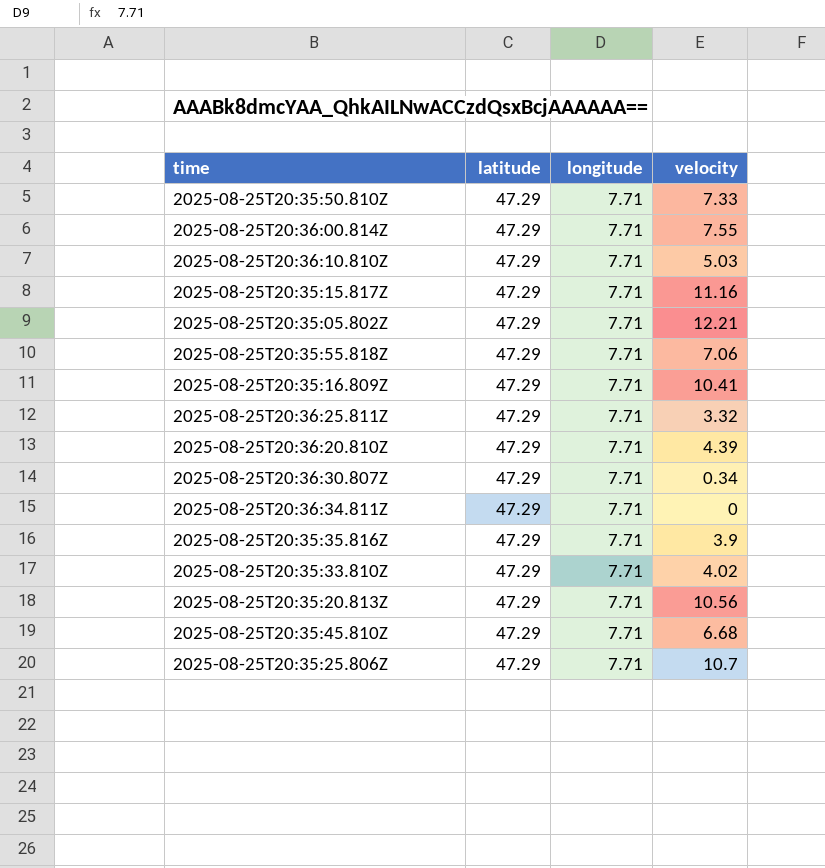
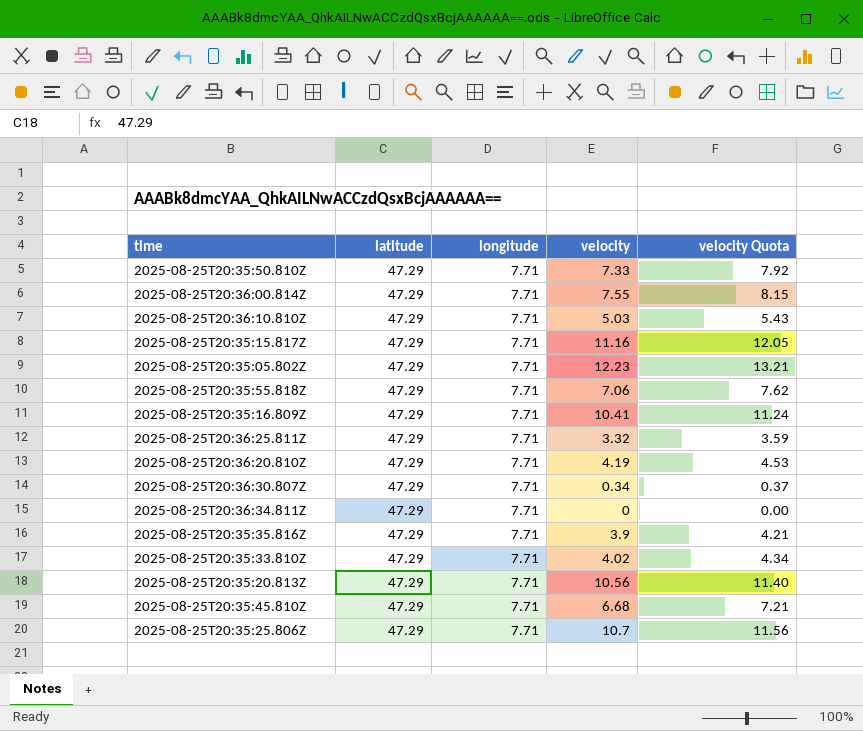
column velocity Quota | formula: none -> [velocity] * 1.08
2025-08-25T20:35:05.802Z | velocity: 12.21 -> 12.23
2025-08-25T20:36:20.810Z | velocity: 4.39 -> 4.19

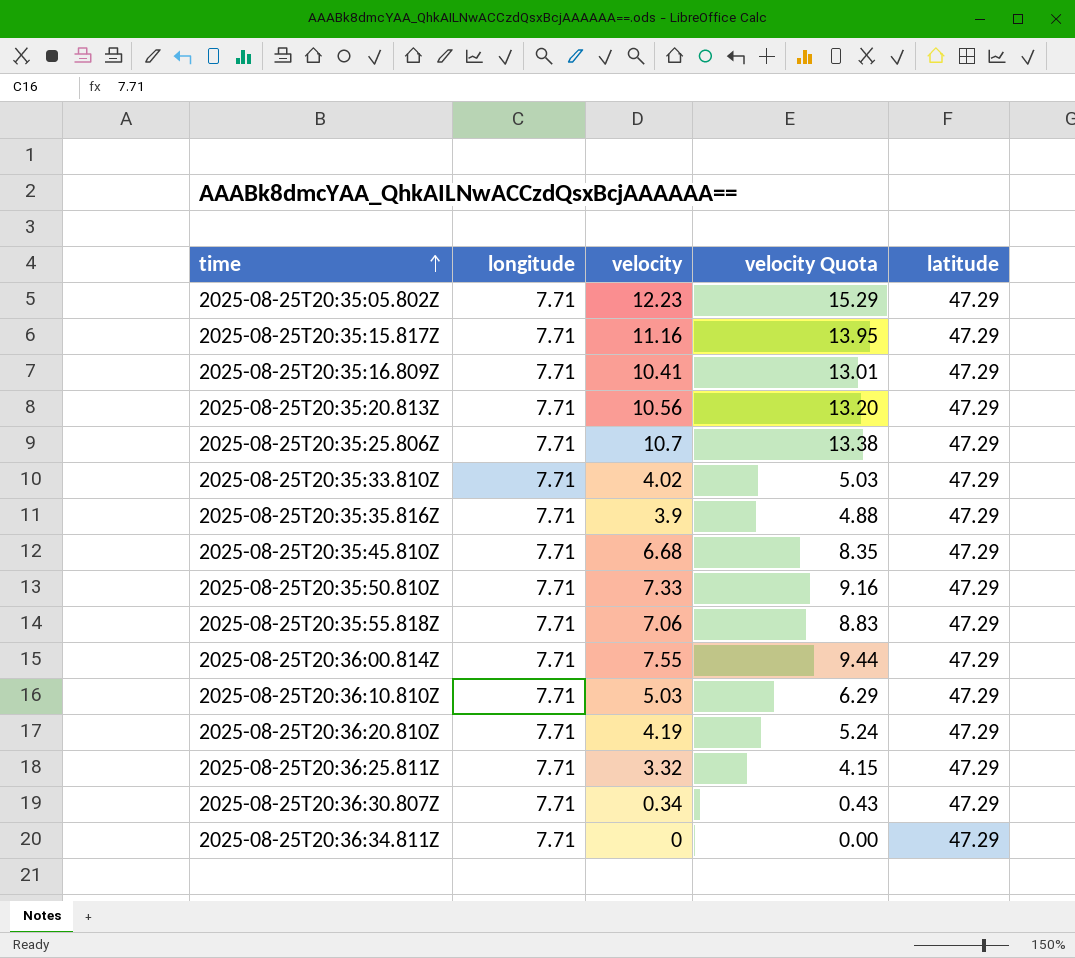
row order: none -> time ascending
column velocity Quota | formula: [velocity] * 1.08 -> [velocity] * 1.25
column latitude | position: 2 -> 5

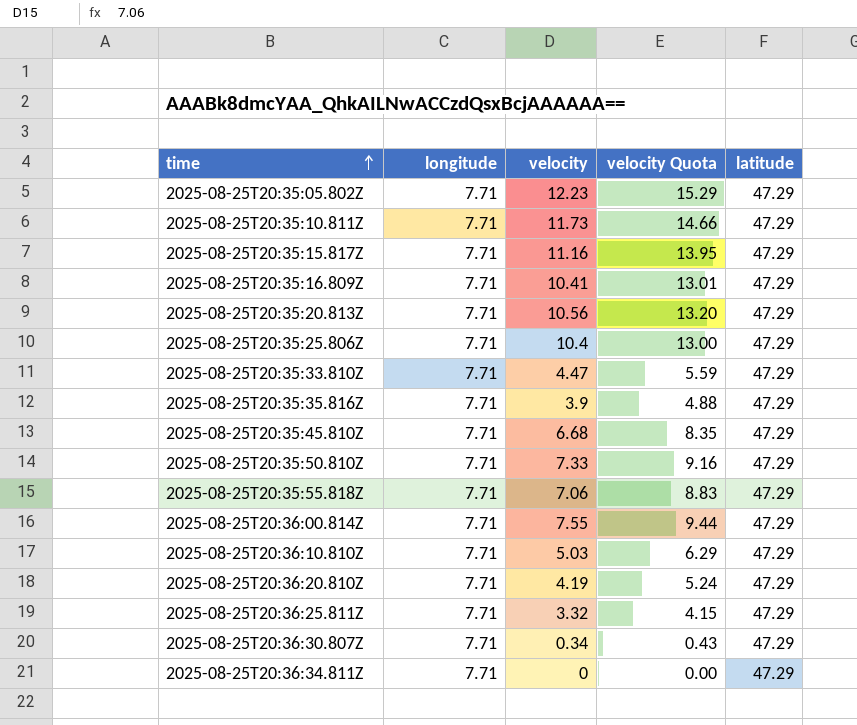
row 2025-08-25T20:35:10.811Z: none -> 7.71 | 11.73 | 14.66 | 47.29
2025-08-25T20:35:25.806Z | velocity: 10.7 -> 10.4
2025-08-25T20:35:25.806Z | velocity Quota: 13.38 -> 13.00
2025-08-25T20:35:33.810Z | velocity: 4.02 -> 4.47
2025-08-25T20:35:33.810Z | velocity Quota: 5.03 -> 5.59

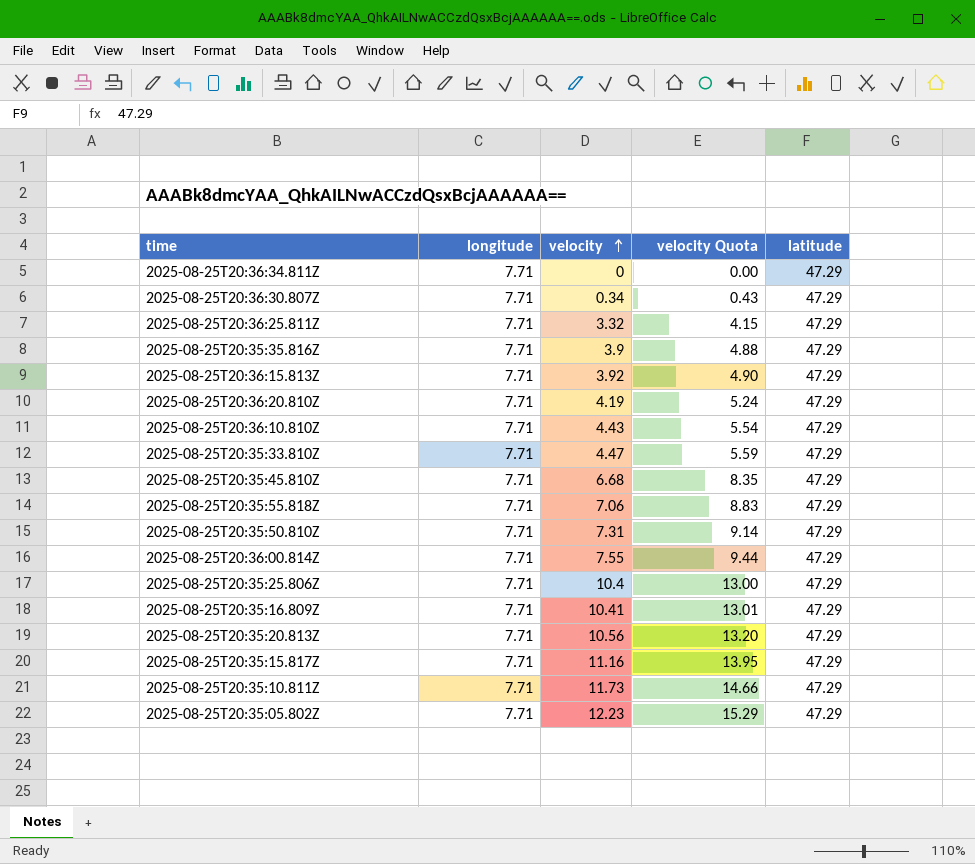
row order: time ascending -> velocity ascending
row 2025-08-25T20:36:15.813Z: none -> 7.71 | 3.92 | 4.90 | 47.29
2025-08-25T20:36:10.810Z | velocity: 5.03 -> 4.43
2025-08-25T20:36:10.810Z | velocity Quota: 6.29 -> 5.54
2025-08-25T20:35:50.810Z | velocity: 7.33 -> 7.31
2025-08-25T20:35:50.810Z | velocity Quota: 9.16 -> 9.14

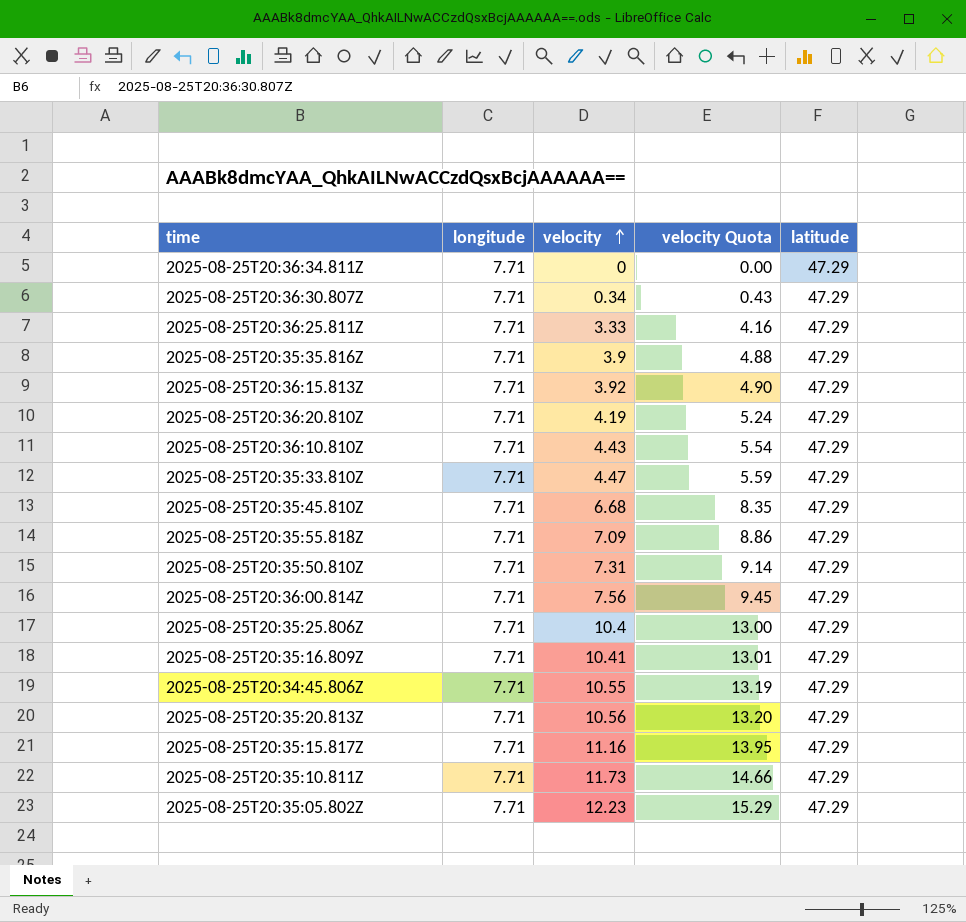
2025-08-25T20:36:25.811Z | velocity: 3.32 -> 3.33
2025-08-25T20:36:25.811Z | velocity Quota: 4.15 -> 4.16
2025-08-25T20:35:55.818Z | velocity: 7.06 -> 7.09
2025-08-25T20:35:55.818Z | velocity Quota: 8.83 -> 8.86
2025-08-25T20:36:00.814Z | velocity: 7.55 -> 7.56
2025-08-25T20:36:00.814Z | velocity Quota: 9.44 -> 9.45
row 2025-08-25T20:34:45.806Z: none -> 7.71 | 10.55 | 13.19 | 47.29

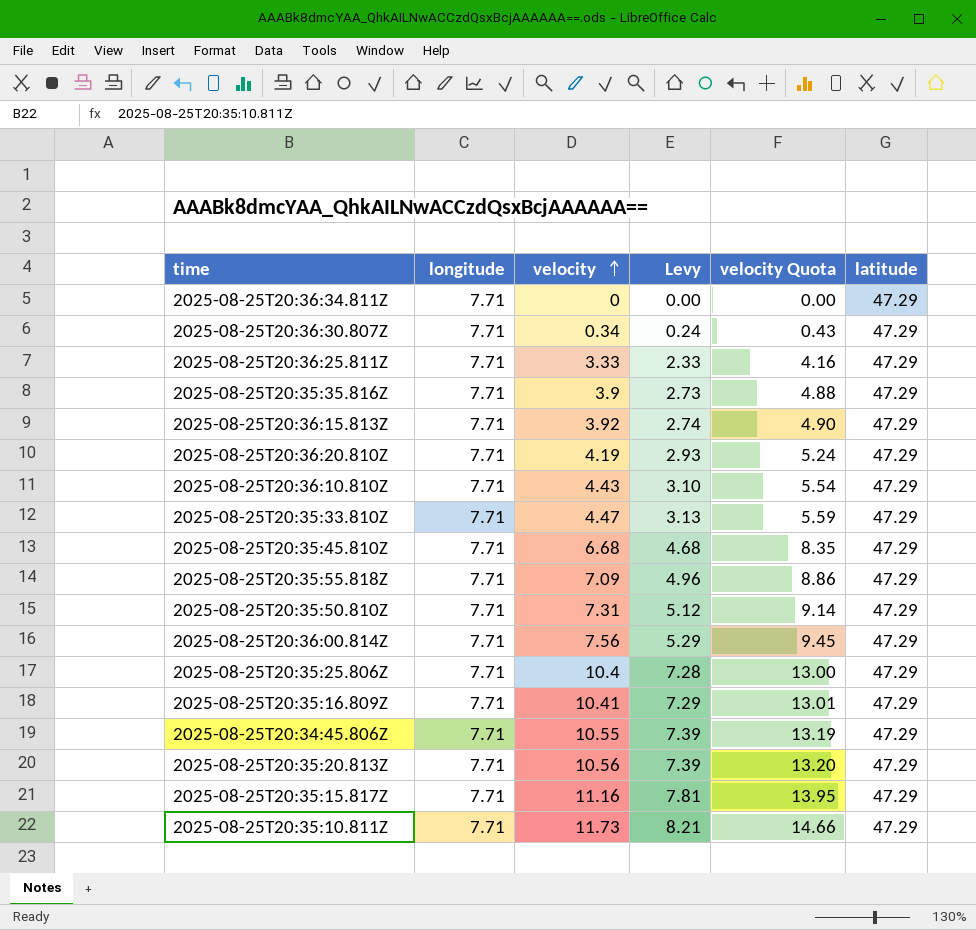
column Levy | formula: none -> [velocity] * 0.7
row 2025-08-25T20:35:05.802Z: 7.71 | 12.23 | 15.29 | 47.29 -> none

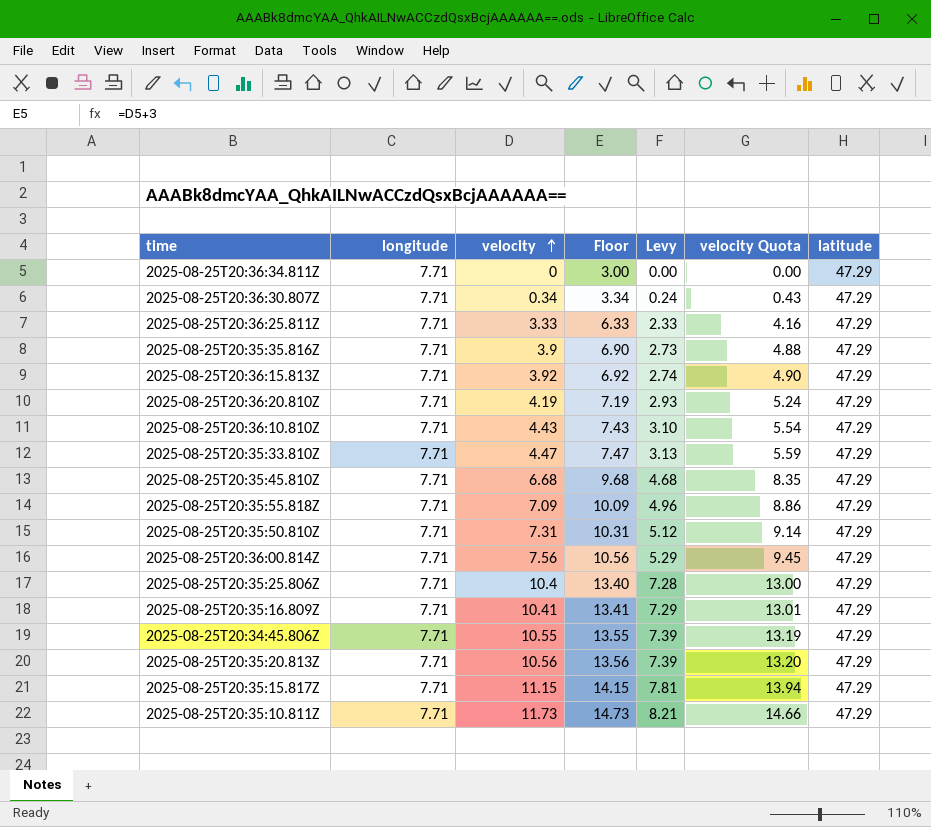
column Floor | formula: none -> [velocity] + 3
2025-08-25T20:35:15.817Z | velocity: 11.16 -> 11.15
2025-08-25T20:35:15.817Z | velocity Quota: 13.95 -> 13.94

